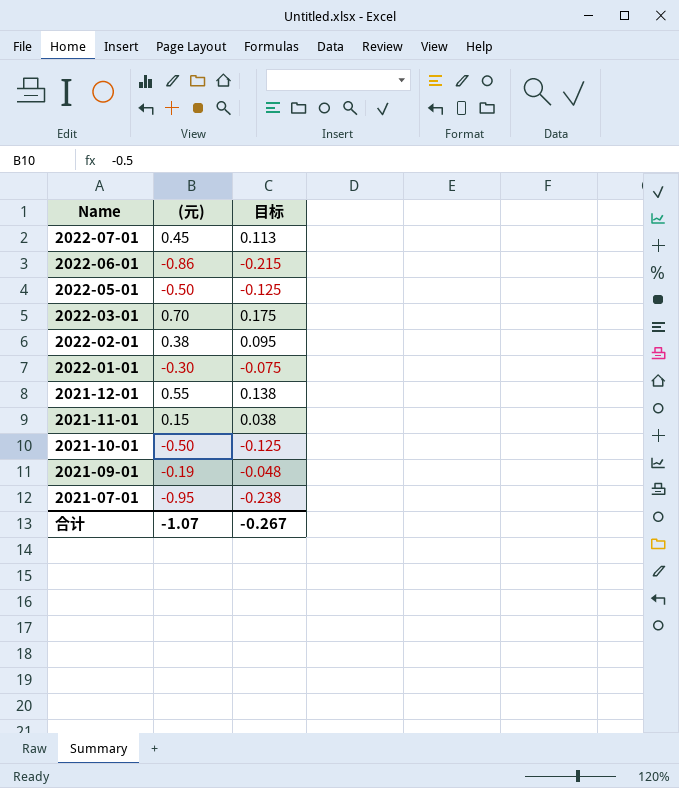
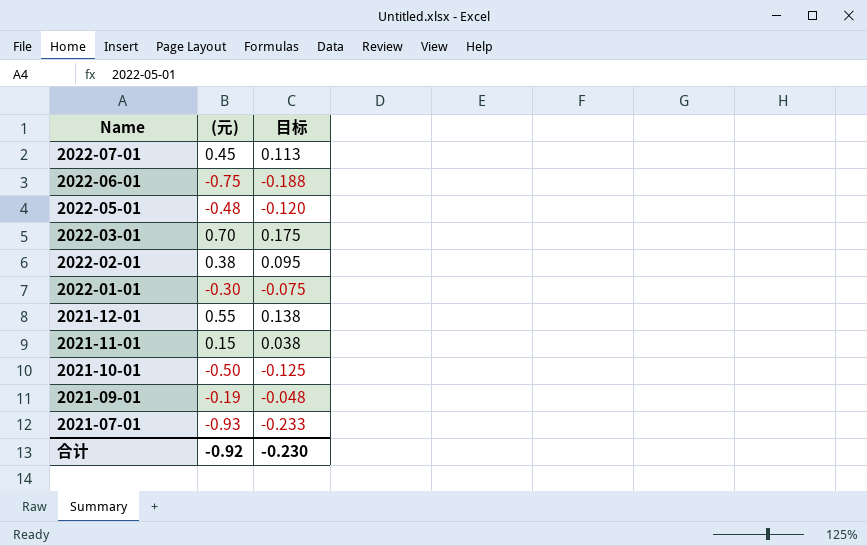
2022-06-01 | (元): -0.86 -> -0.75
2022-06-01 | 目标: -0.215 -> -0.188
2022-05-01 | (元): -0.50 -> -0.48
2022-05-01 | 目标: -0.125 -> -0.120
2021-07-01 | (元): -0.95 -> -0.93
2021-07-01 | 目标: -0.238 -> -0.233
合计 | (元): -1.07 -> -0.92
合计 | 目标: -0.267 -> -0.230

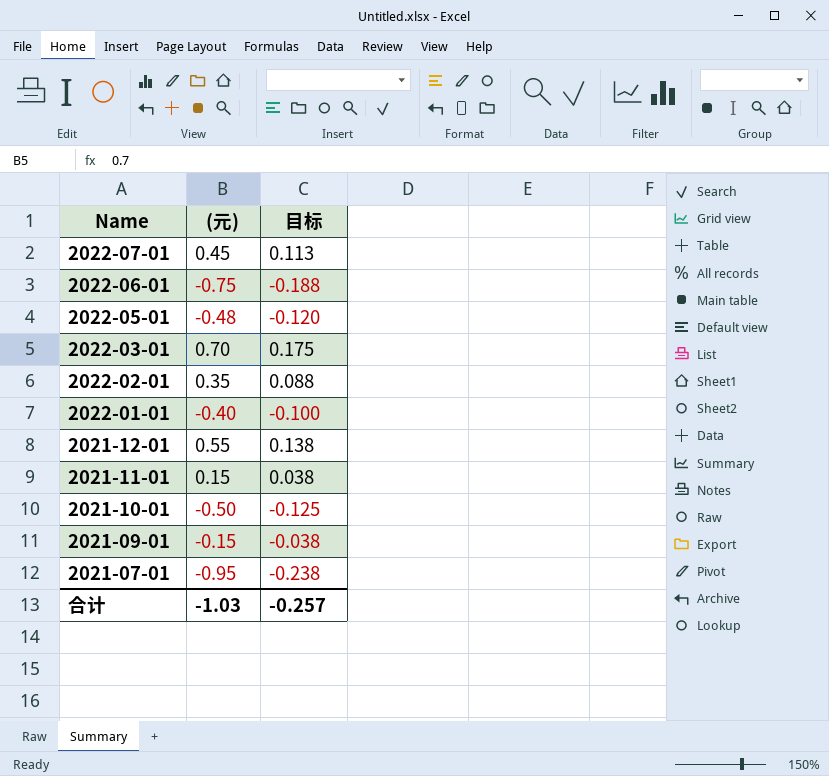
2022-02-01 | (元): 0.38 -> 0.35
2022-02-01 | 目标: 0.095 -> 0.088
2022-01-01 | (元): -0.30 -> -0.40
2022-01-01 | 目标: -0.075 -> -0.100
2021-09-01 | (元): -0.19 -> -0.15
2021-09-01 | 目标: -0.048 -> -0.038
2021-07-01 | (元): -0.93 -> -0.95
2021-07-01 | 目标: -0.233 -> -0.238
合计 | (元): -0.92 -> -1.03
合计 | 目标: -0.230 -> -0.257

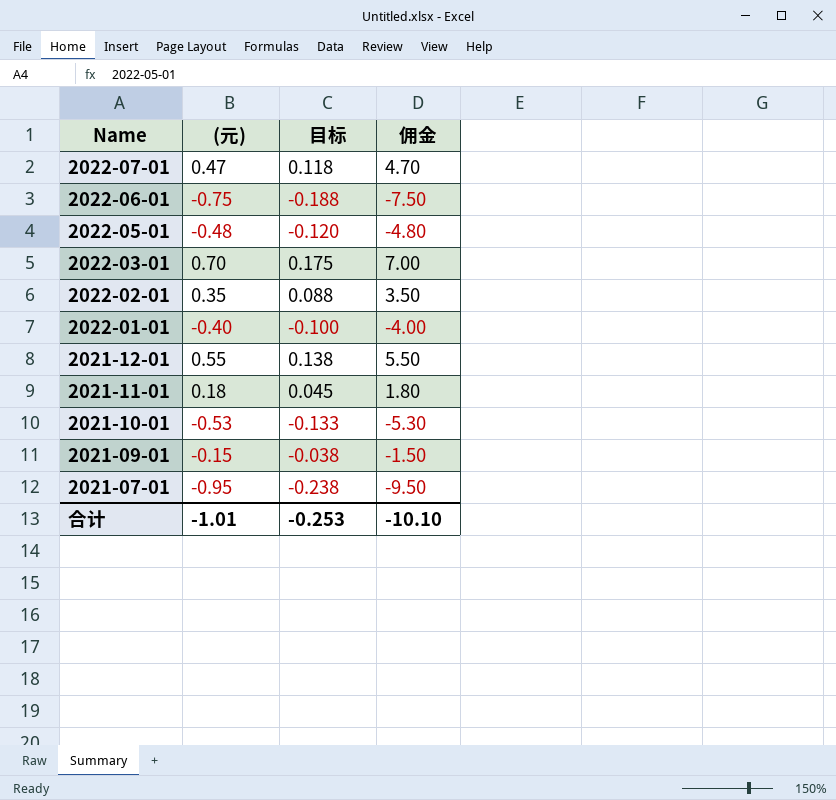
column 佣金 | formula: none -> [(元)] * 10
2022-07-01 | (元): 0.45 -> 0.47
2022-07-01 | 目标: 0.113 -> 0.118
2021-11-01 | (元): 0.15 -> 0.18
2021-11-01 | 目标: 0.038 -> 0.045
2021-10-01 | (元): -0.50 -> -0.53
2021-10-01 | 目标: -0.125 -> -0.133
合计 | (元): -1.03 -> -1.01
合计 | 目标: -0.257 -> -0.253

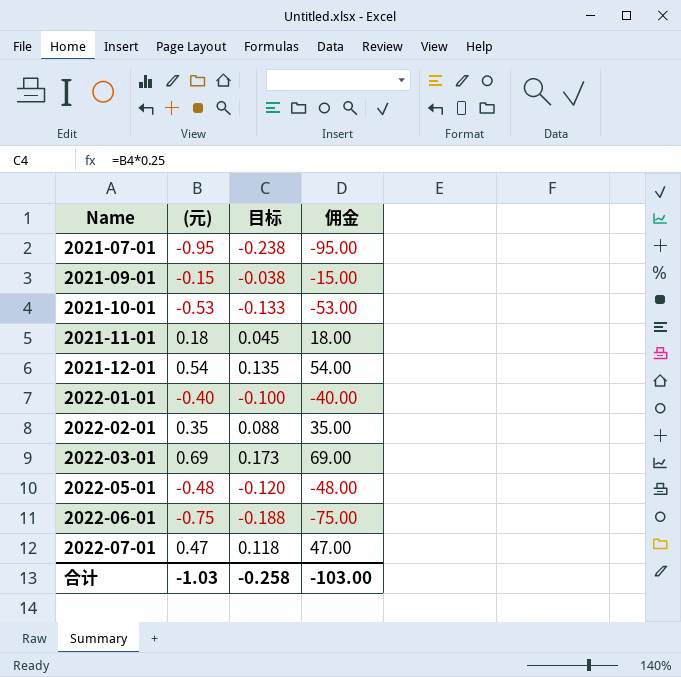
row order: Name descending -> Name ascending
column 佣金 | formula: [(元)] * 10 -> [(元)] * 100
2021-12-01 | (元): 0.55 -> 0.54
2021-12-01 | 目标: 0.138 -> 0.135
2022-03-01 | (元): 0.70 -> 0.69
2022-03-01 | 目标: 0.175 -> 0.173
合计 | (元): -1.01 -> -1.03
合计 | 目标: -0.253 -> -0.258
合计 | 佣金: -10.10 -> -103.00

